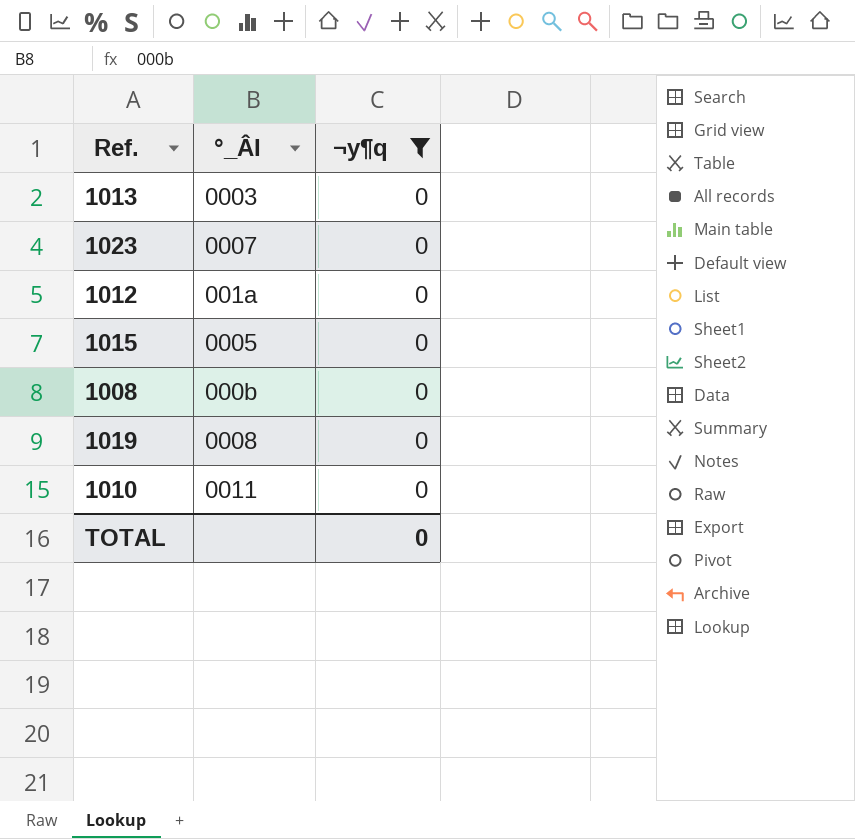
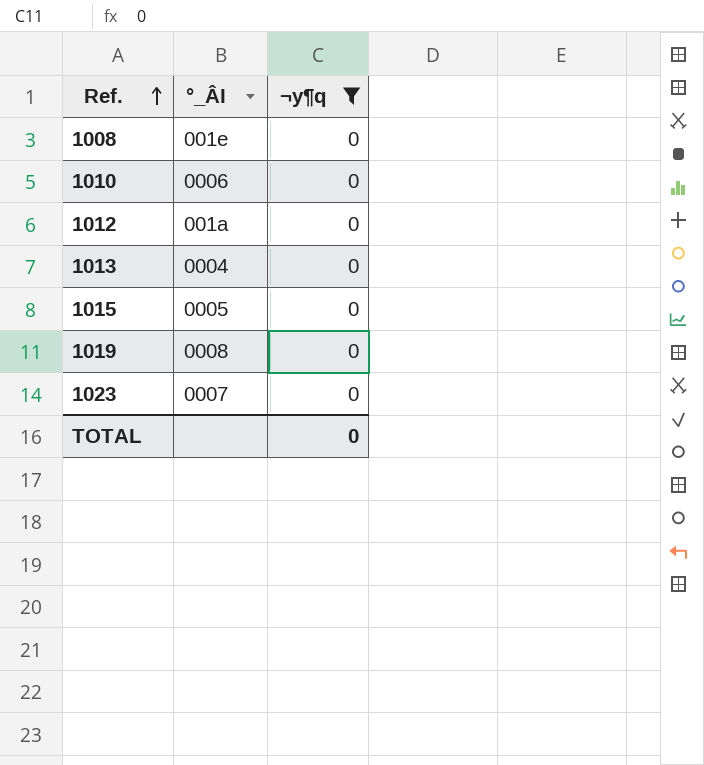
row order: none -> Ref. ascending
1008 | °_ÂI: 000b -> 001e
1010 | °_ÂI: 0011 -> 0006
1013 | °_ÂI: 0003 -> 0004

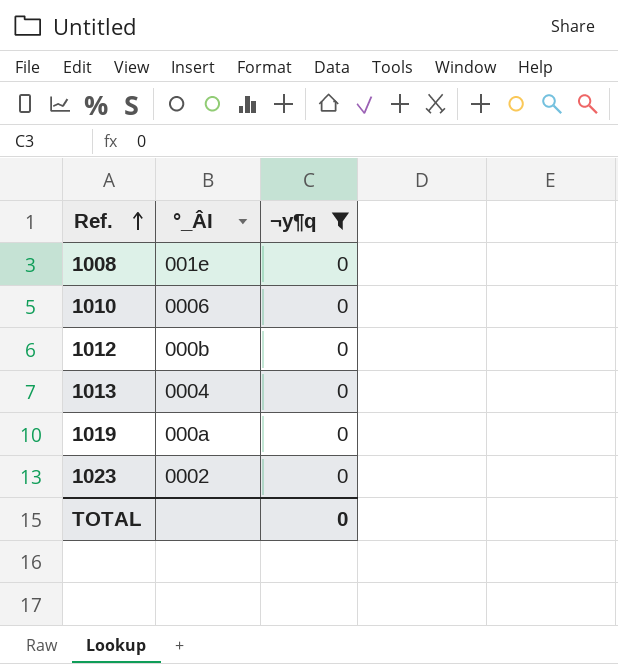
row 1015: 0005 | 0 -> none
1012 | °_ÂI: 001a -> 000b
1019 | °_ÂI: 0008 -> 000a
1023 | °_ÂI: 0007 -> 0002

